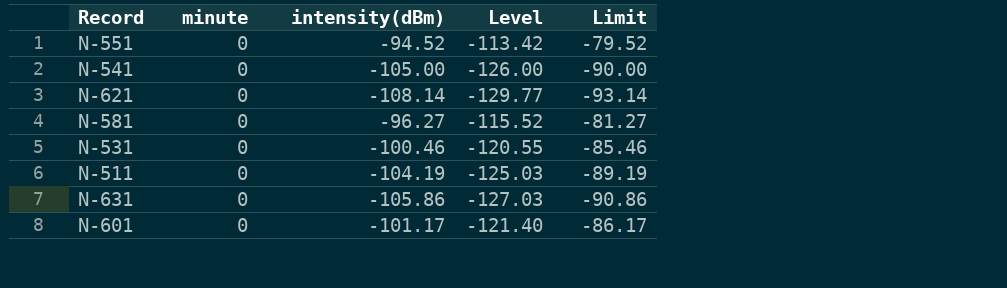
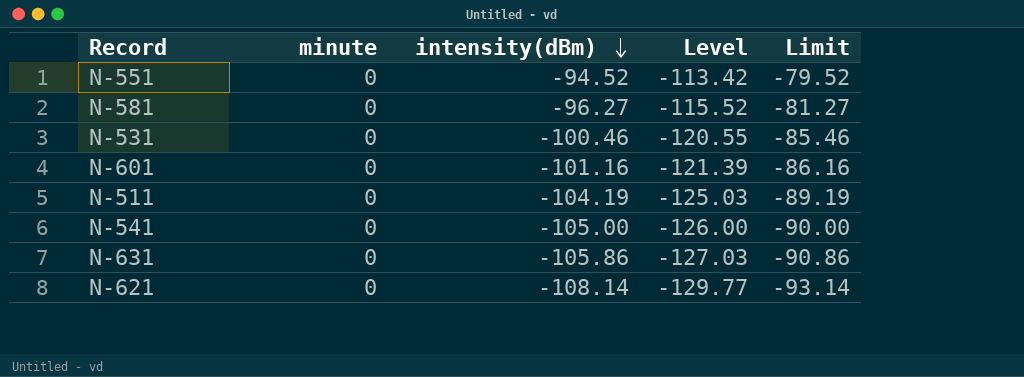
row order: none -> intensity(dBm) descending
N-601 | intensity(dBm): -101.17 -> -101.16
N-601 | Level: -121.40 -> -121.39
N-601 | Limit: -86.17 -> -86.16

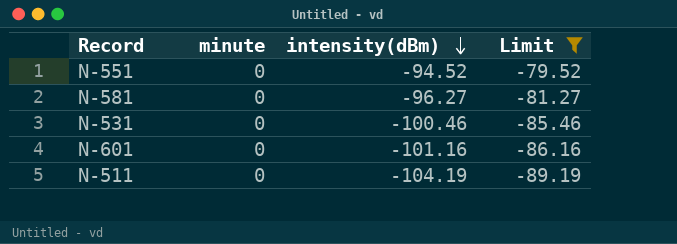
filter: none -> Limit >= -89.19
column Level | formula: [intensity(dBm)] * 1.2 -> none

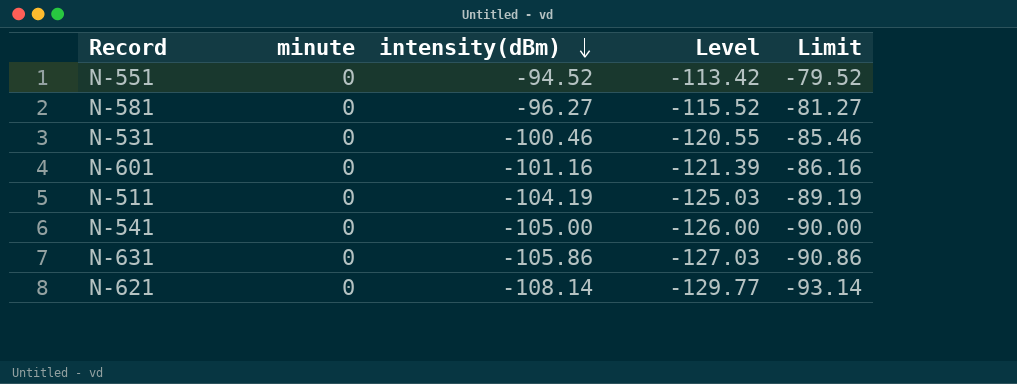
filter: Limit >= -89.19 -> none
column Level | formula: none -> [intensity(dBm)] * 1.2

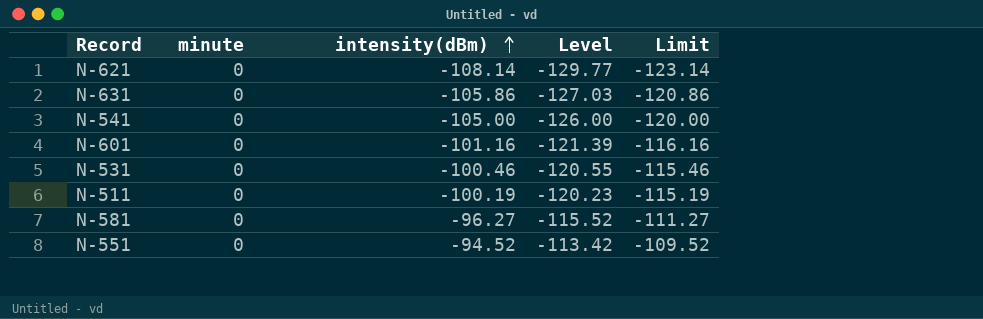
row order: intensity(dBm) descending -> intensity(dBm) ascending
column Limit | formula: [intensity(dBm)] + 15 -> [intensity(dBm)] - 15
N-511 | intensity(dBm): -104.19 -> -100.19
N-511 | Level: -125.03 -> -120.23

